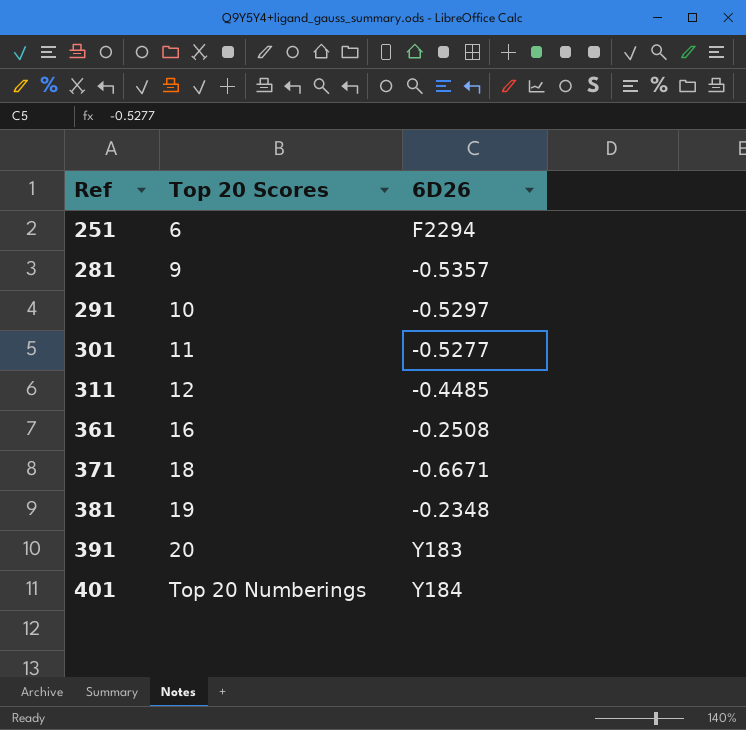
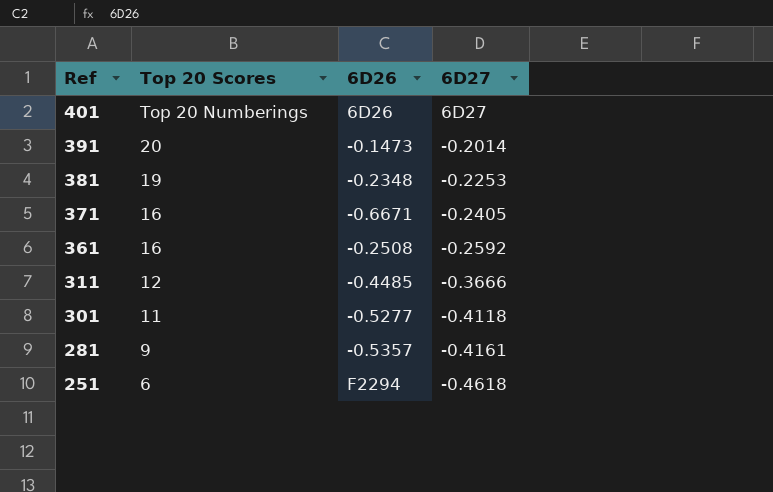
row order: Ref ascending -> Ref descending
column 6D27 | position: none -> 4
row 291: 10 | -0.5297 -> none
401 | 6D26: Y184 -> 6D26
391 | 6D26: Y183 -> -0.1473
371 | Top 20 Scores: 18 -> 16

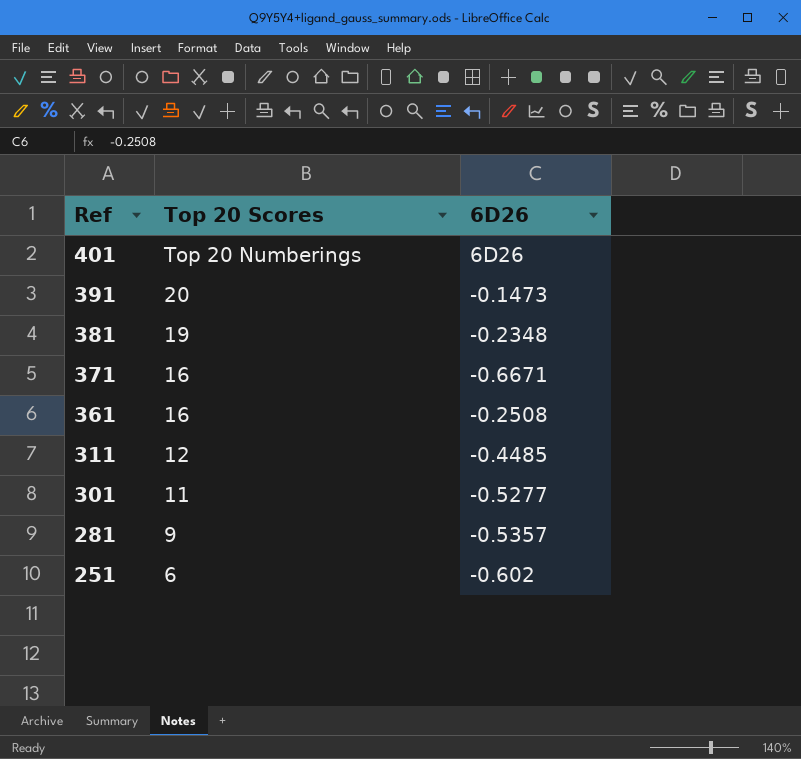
column 6D27 | position: 4 -> none
251 | 6D26: F2294 -> -0.602

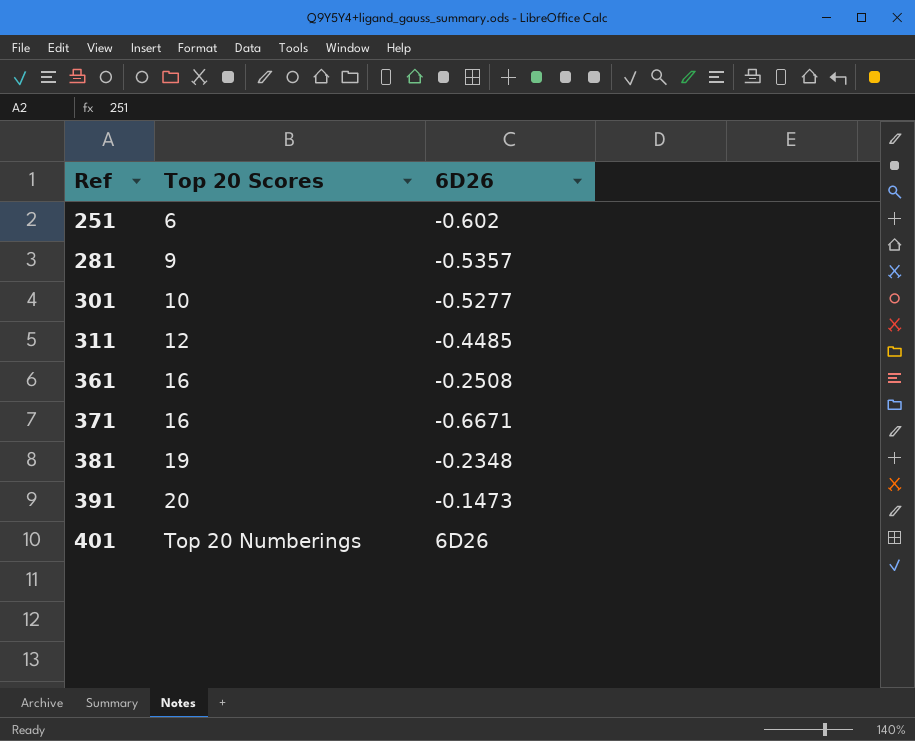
row order: Ref descending -> Ref ascending
301 | Top 20 Scores: 11 -> 10

